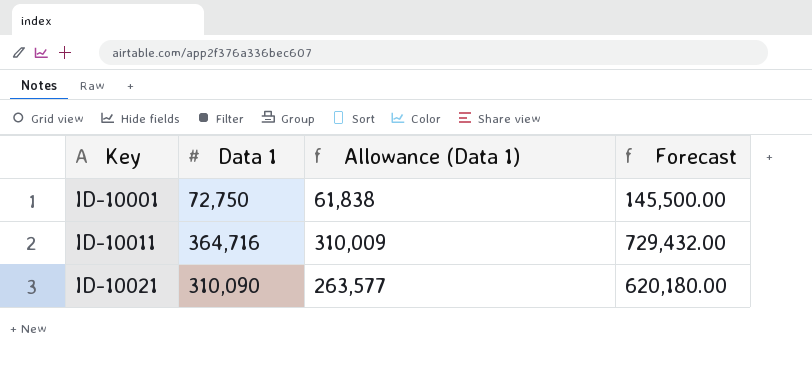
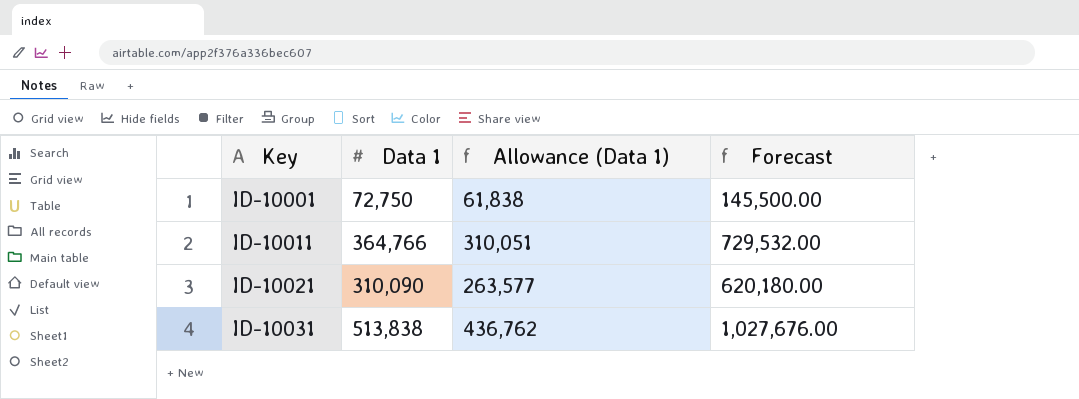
ID-10011 | Data 1: 364,716 -> 364,766
ID-10011 | Allowance (Data 1): 310,009 -> 310,051
ID-10011 | Forecast: 729,432.00 -> 729,532.00
row ID-10031: none -> 513,838 | 436,762 | 1,027,676.00

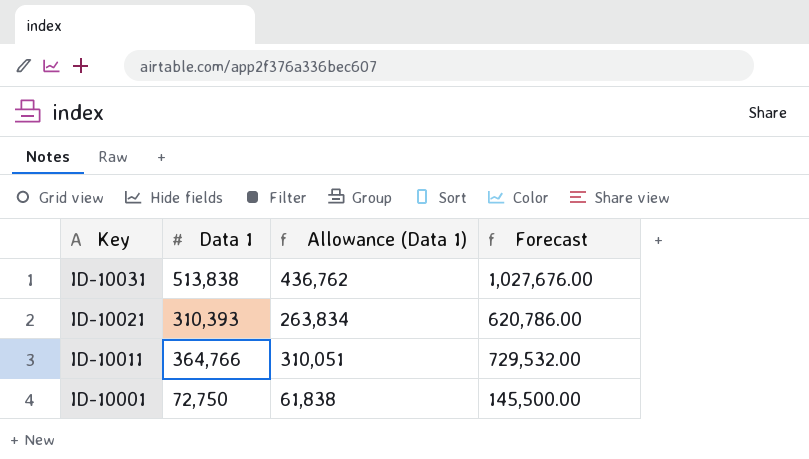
row order: Key ascending -> Key descending
ID-10021 | Data 1: 310,090 -> 310,393
ID-10021 | Allowance (Data 1): 263,577 -> 263,834
ID-10021 | Forecast: 620,180.00 -> 620,786.00

